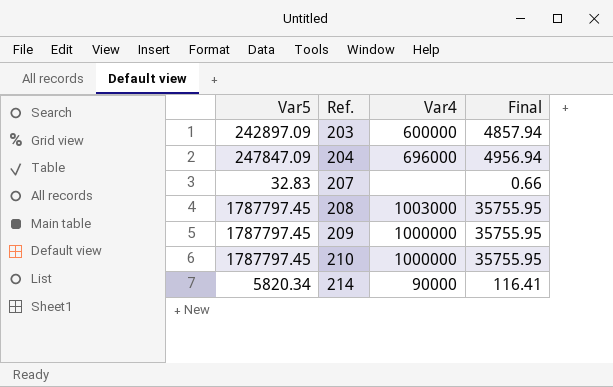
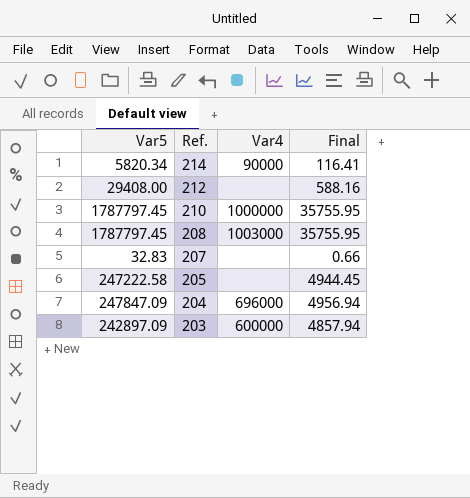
row order: Ref. ascending -> Ref. descending
row 209: 1787797.45 | 1000000 | 35755.95 -> none
row 212: none -> 29408.00 | none | 588.16
row 205: none -> 247222.58 | none | 4944.45

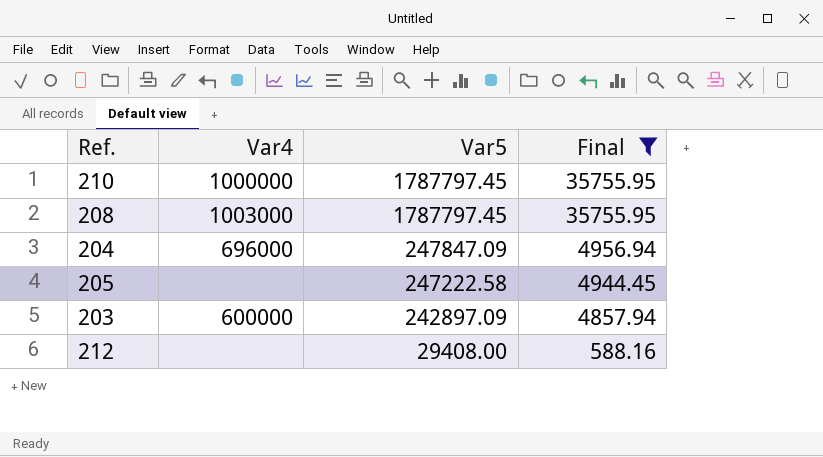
filter: none -> Final >= 588.16
row order: Ref. descending -> Var5 descending
column Var5 | position: 1 -> 3

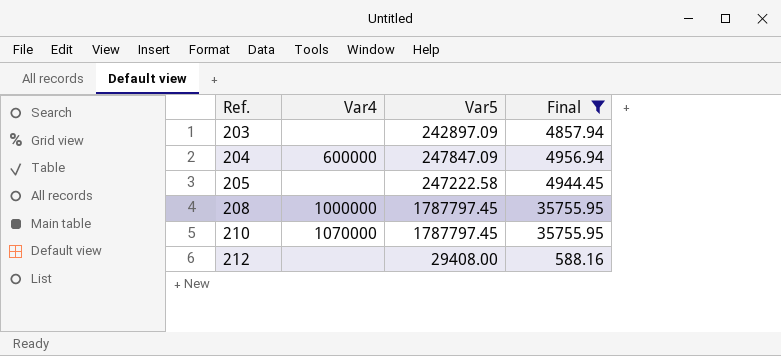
row order: Var5 descending -> Ref. ascending
203 | Var4: 600000 -> none
204 | Var4: 696000 -> 600000
208 | Var4: 1003000 -> 1000000
210 | Var4: 1000000 -> 1070000

